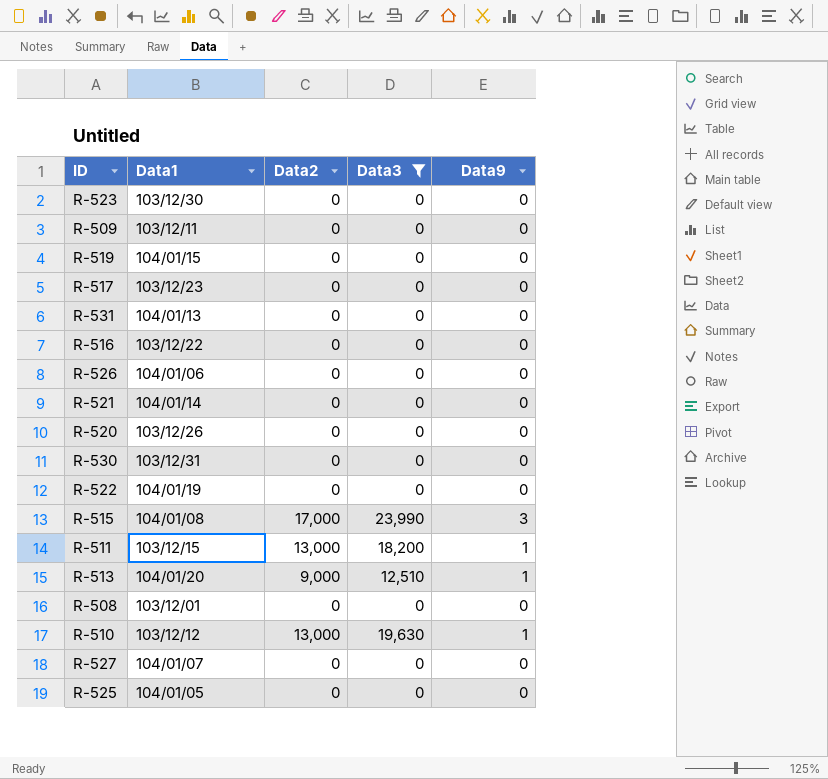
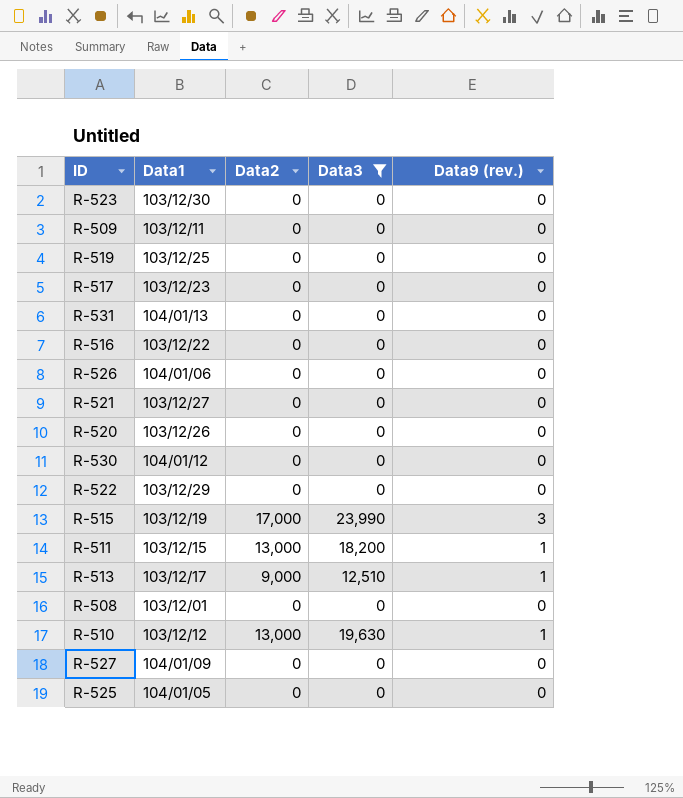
column name: Data9 -> Data9 (rev.)
R-519 | Data1: 104/01/15 -> 103/12/25
R-521 | Data1: 104/01/14 -> 103/12/27
R-530 | Data1: 103/12/31 -> 104/01/12
R-522 | Data1: 104/01/19 -> 103/12/29
R-515 | Data1: 104/01/08 -> 103/12/19
R-513 | Data1: 104/01/20 -> 103/12/17
R-527 | Data1: 104/01/07 -> 104/01/09

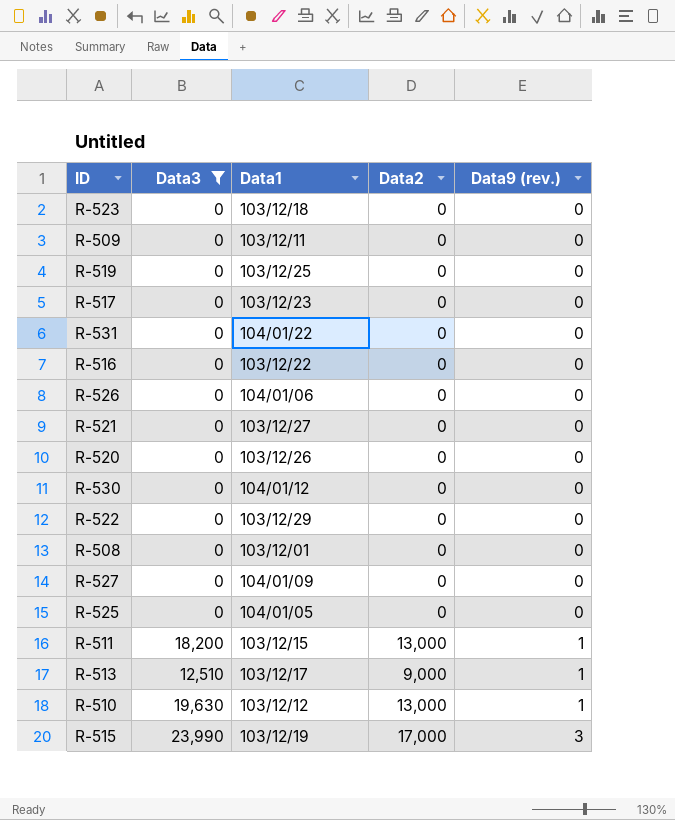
row order: none -> Data9 (rev.) ascending
column Data3 | position: 4 -> 2
R-523 | Data1: 103/12/30 -> 103/12/18
R-531 | Data1: 104/01/13 -> 104/01/22

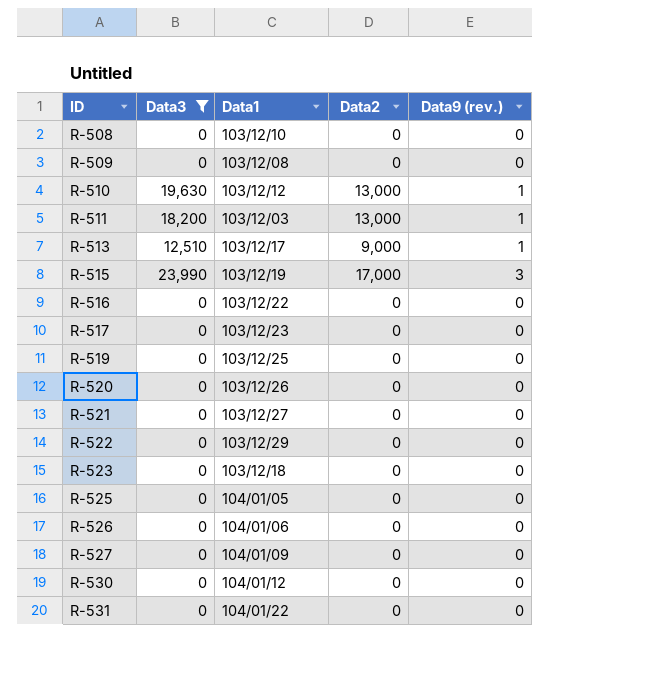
row order: Data9 (rev.) ascending -> ID ascending
R-508 | Data1: 103/12/01 -> 103/12/10
R-509 | Data1: 103/12/11 -> 103/12/08
R-511 | Data1: 103/12/15 -> 103/12/03

